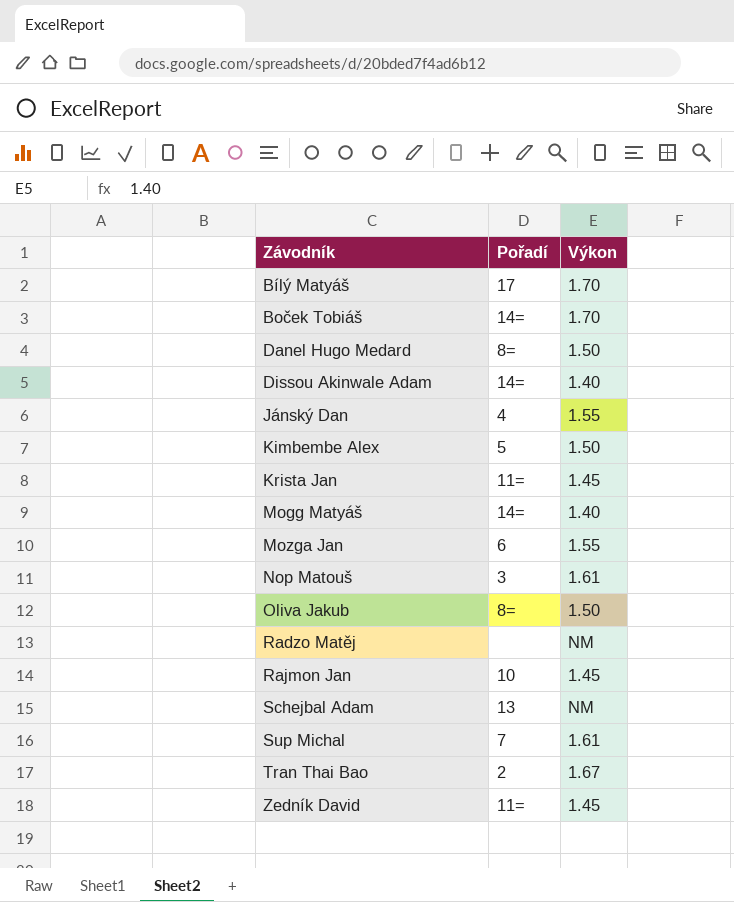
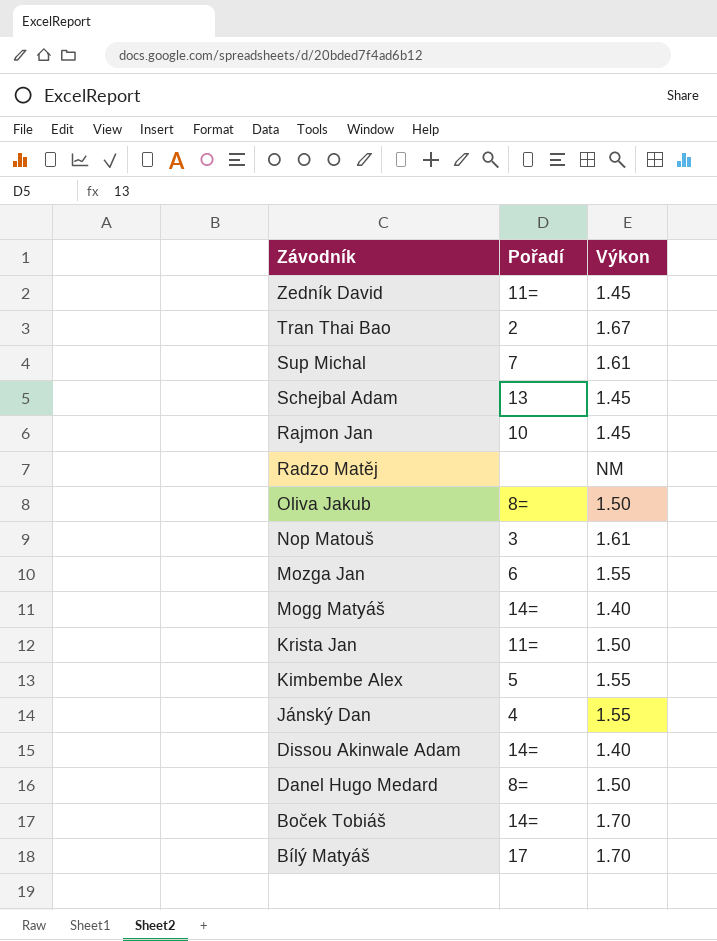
row order: Závodník ascending -> Závodník descending
Schejbal Adam | Výkon: NM -> 1.45
Krista Jan | Výkon: 1.45 -> 1.50
Kimbembe Alex | Výkon: 1.50 -> 1.55

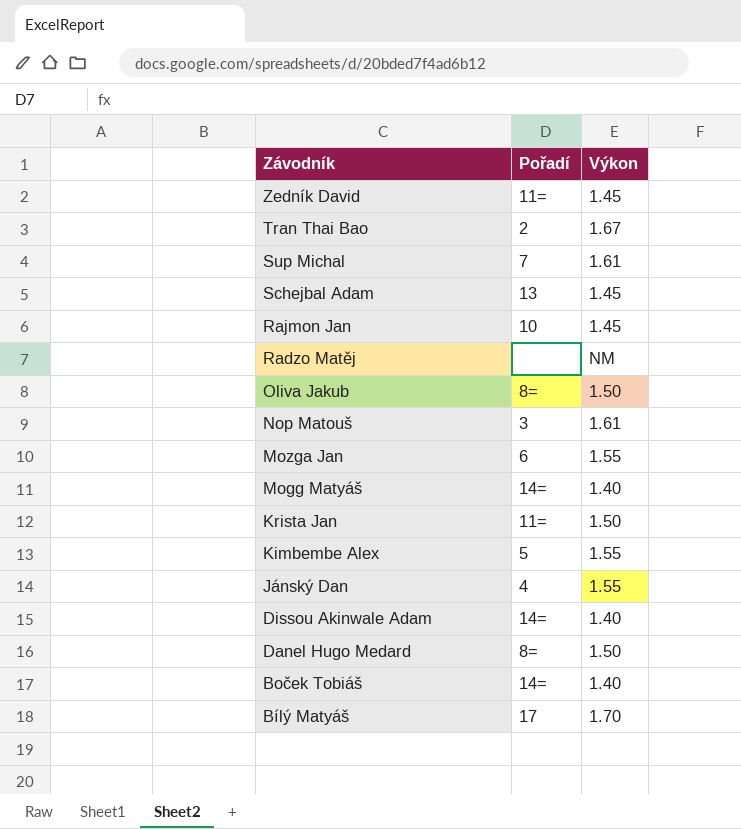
Boček Tobiáš | Výkon: 1.70 -> 1.40

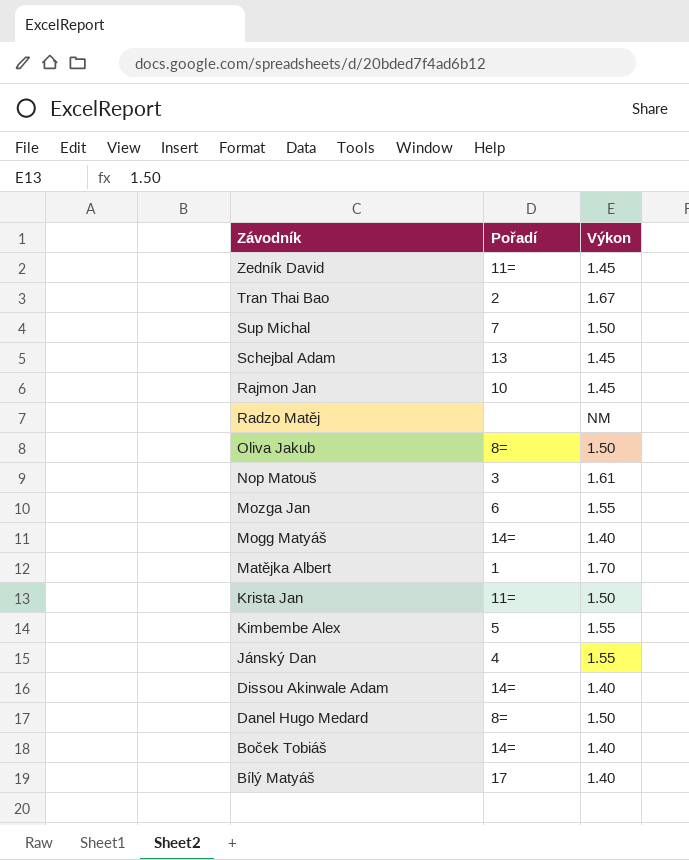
Sup Michal | Výkon: 1.61 -> 1.50
row Matějka Albert: none -> 1 | 1.70
Bílý Matyáš | Výkon: 1.70 -> 1.40

